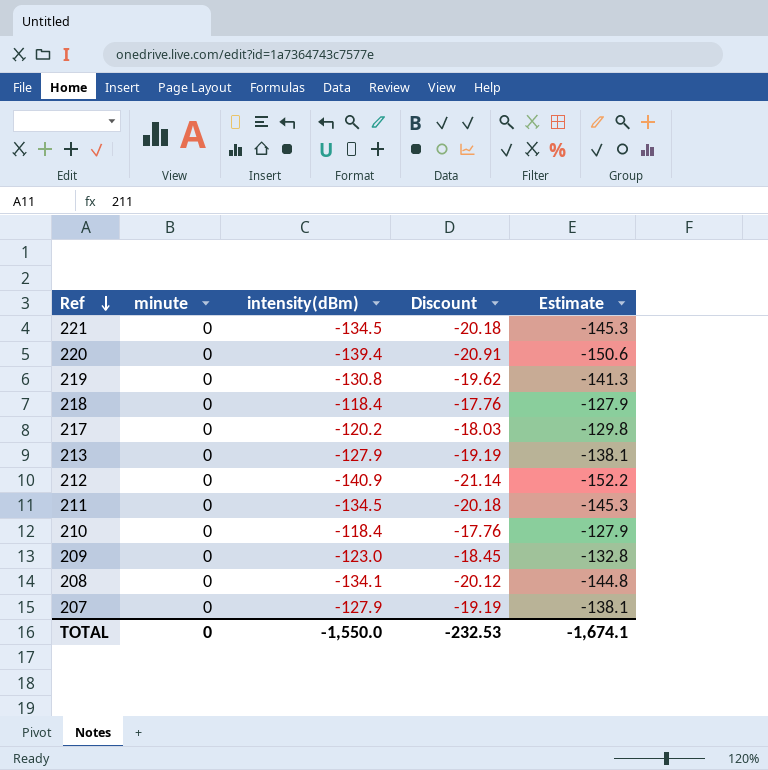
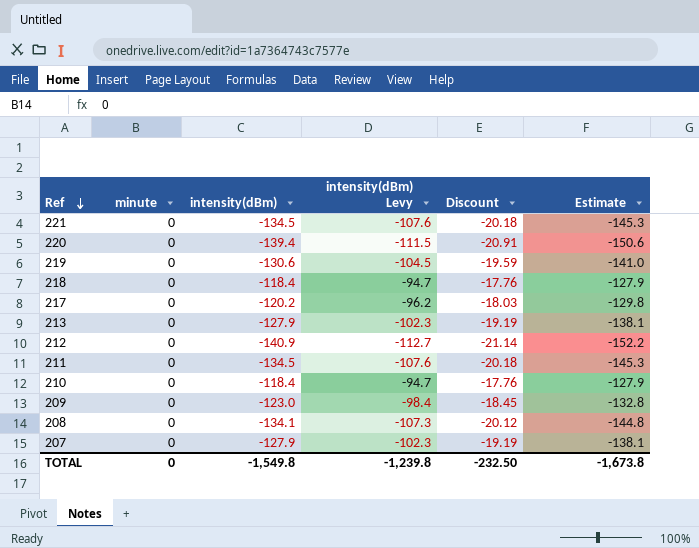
column intensity(dBm) Levy | formula: none -> [intensity(dBm)] * 0.8
219 | intensity(dBm): -130.8 -> -130.6
219 | Discount: -19.62 -> -19.59
219 | Estimate: -141.3 -> -141.0
TOTAL | intensity(dBm): -1,550.0 -> -1,549.8
TOTAL | Discount: -232.53 -> -232.50
TOTAL | Estimate: -1,674.1 -> -1,673.8

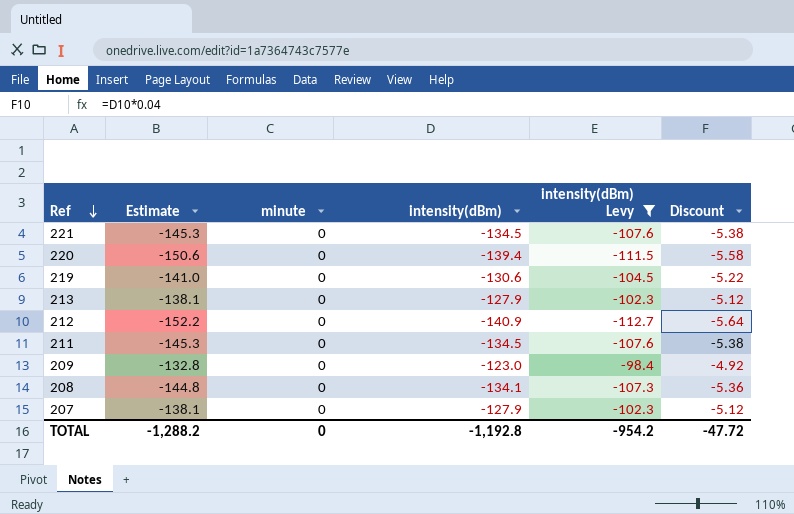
filter: none -> intensity(dBm) Levy <= -98.4
column Estimate | position: 6 -> 2
column Discount | formula: [intensity(dBm)] * 0.15 -> [intensity(dBm)] * 0.04
TOTAL | Estimate: -1,673.8 -> -1,288.2
TOTAL | intensity(dBm): -1,549.8 -> -1,192.8
TOTAL | intensity(dBm) Levy: -1,239.8 -> -954.2
TOTAL | Discount: -232.50 -> -47.72

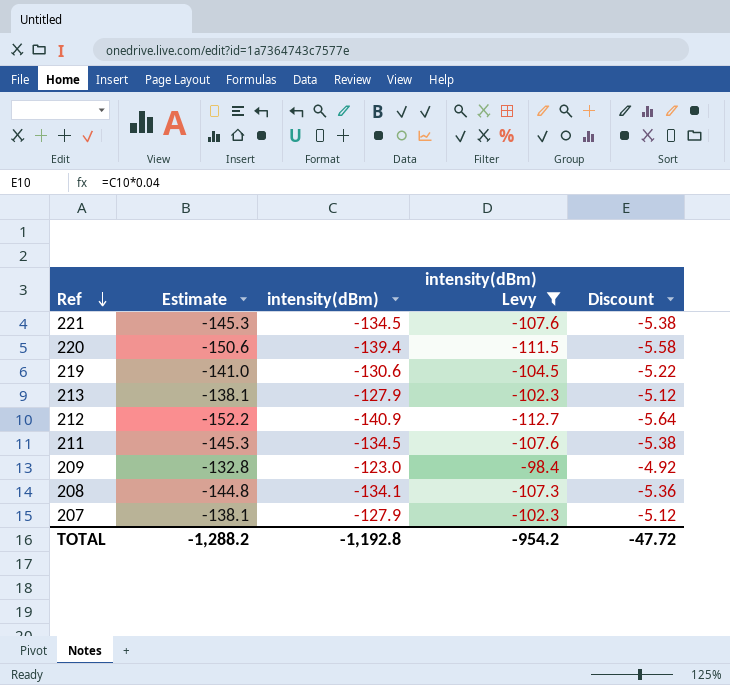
column minute | position: 3 -> none

